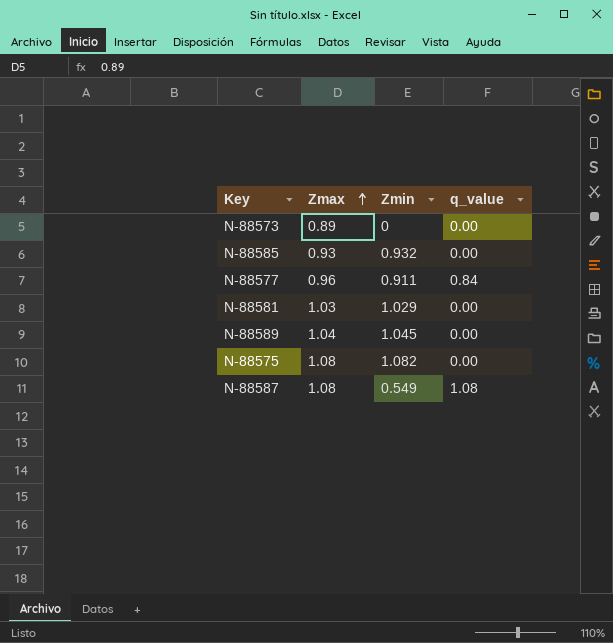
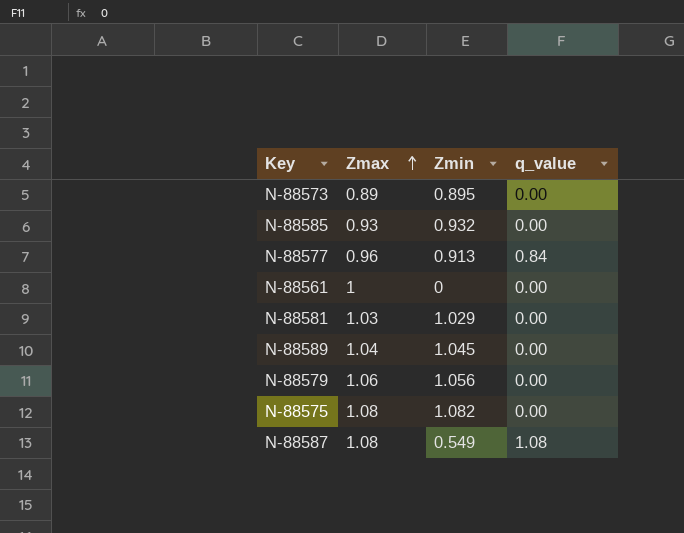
N-88573 | Zmin: 0 -> 0.895
N-88577 | Zmin: 0.911 -> 0.913
row N-88561: none -> 1 | 0 | 0.00
row N-88579: none -> 1.06 | 1.056 | 0.00

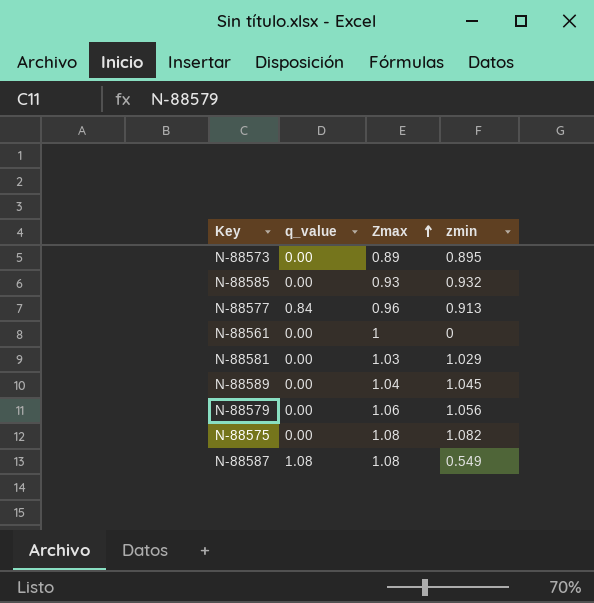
column q_value | position: 4 -> 2
column name: Zmin -> zmin

